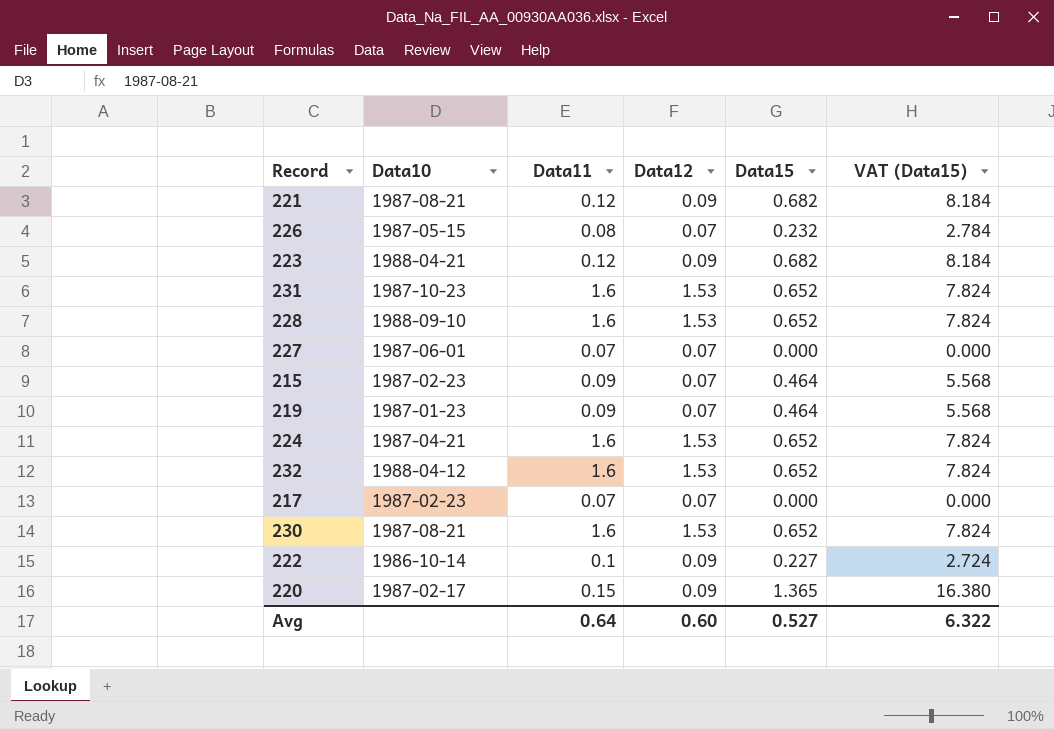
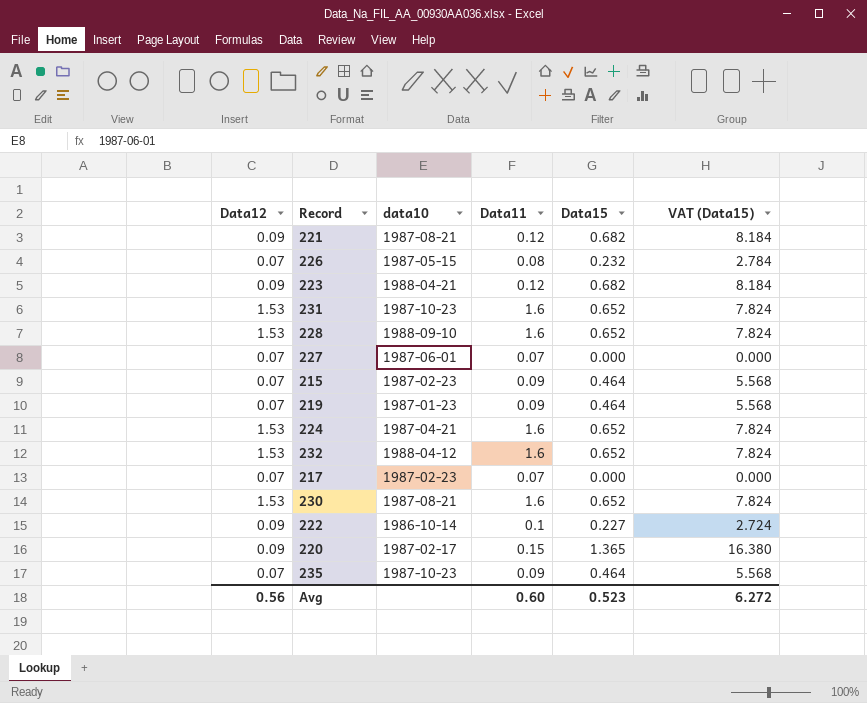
column Data12 | position: 4 -> 1
column name: Data10 -> data10
row 235: none -> 0.07 | 1987-10-23 | 0.09 | 0.464 | 5.568
Avg | Data12: 0.60 -> 0.56
Avg | Data11: 0.64 -> 0.60
Avg | Data15: 0.527 -> 0.523
Avg | VAT (Data15): 6.322 -> 6.272

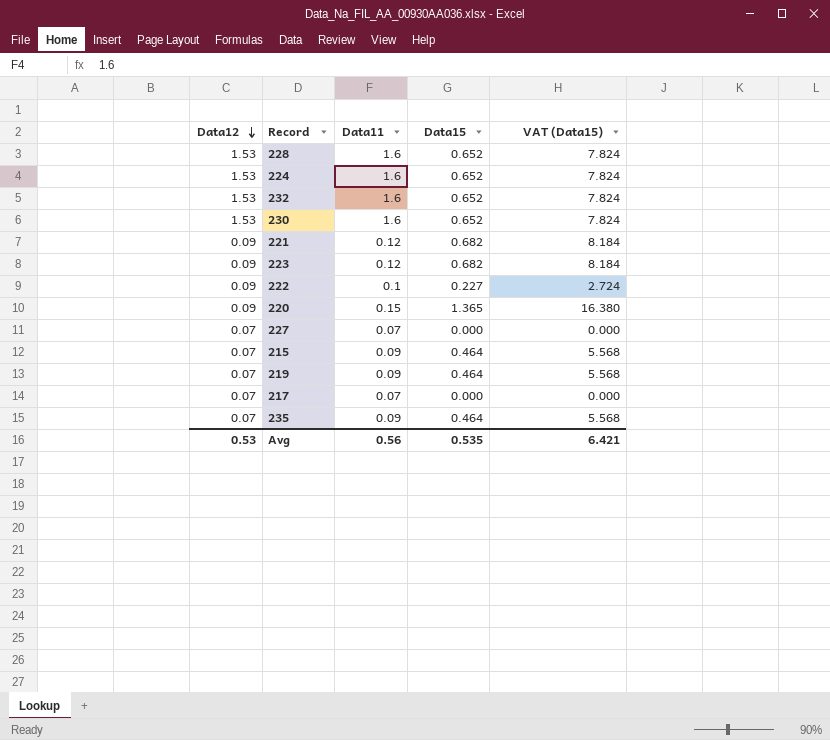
row order: none -> Data12 descending
column data10 | position: 3 -> none
row 226: 0.07 | 1987-05-15 | 0.08 | 0.232 | 2.784 -> none
row 231: 1.53 | 1987-10-23 | 1.6 | 0.652 | 7.824 -> none
Avg | Data12: 0.56 -> 0.53
Avg | Data11: 0.60 -> 0.56
Avg | Data15: 0.523 -> 0.535
Avg | VAT (Data15): 6.272 -> 6.421

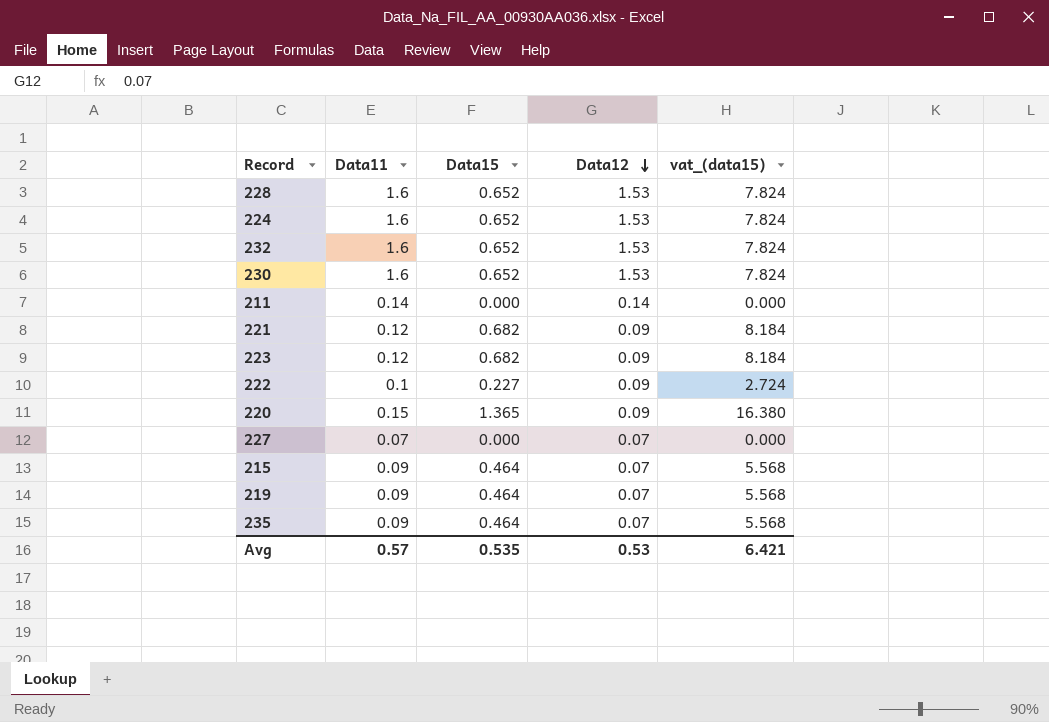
column Data12 | position: 1 -> 4
column name: VAT (Data15) -> vat_(data15)
row 217: 0.07 | 0.07 | 0.000 | 0.000 -> none
row 211: none -> 0.14 | 0.000 | 0.14 | 0.000
Avg | Data11: 0.56 -> 0.57

